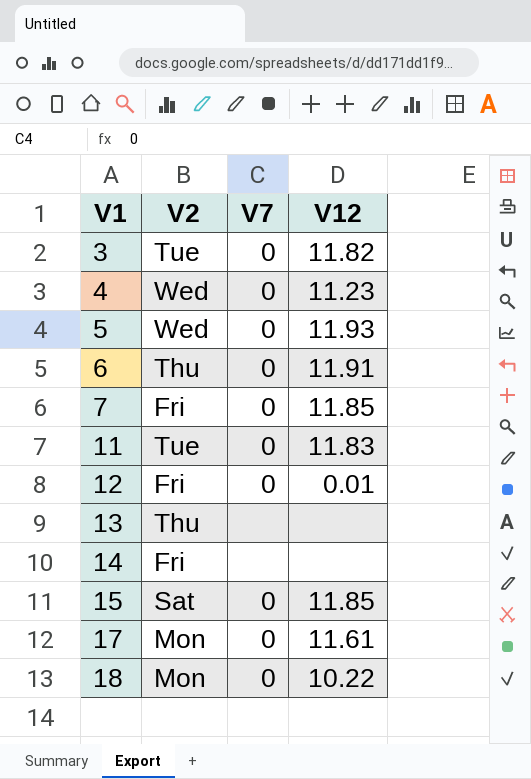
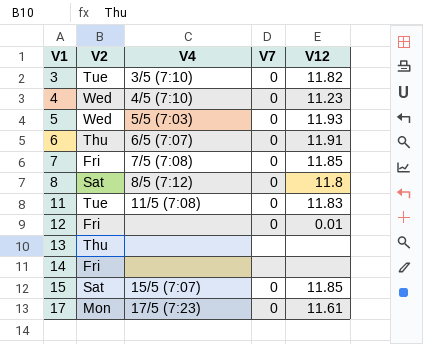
column V4 | position: none -> 3
row 18: Mon | 0 | 10.22 -> none
row 8: none -> Sat | 8/5 (7:12) | 0 | 11.8

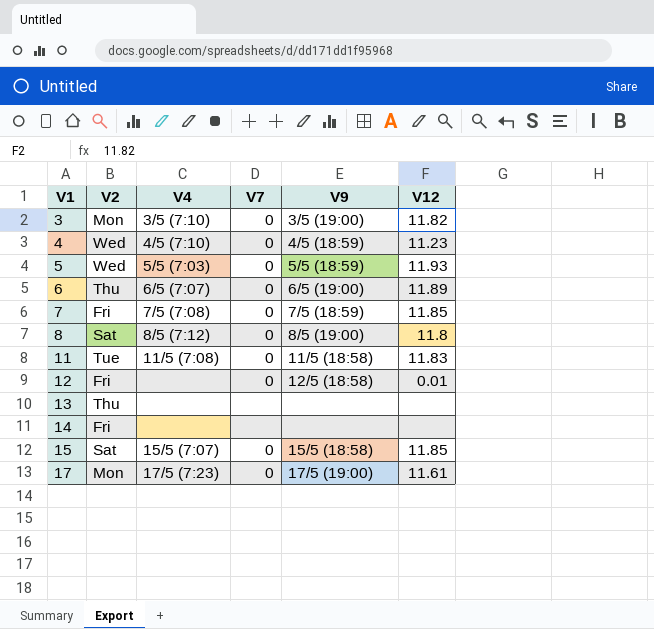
column V9 | position: none -> 5
3 | V2: Tue -> Mon
6 | V12: 11.91 -> 11.89

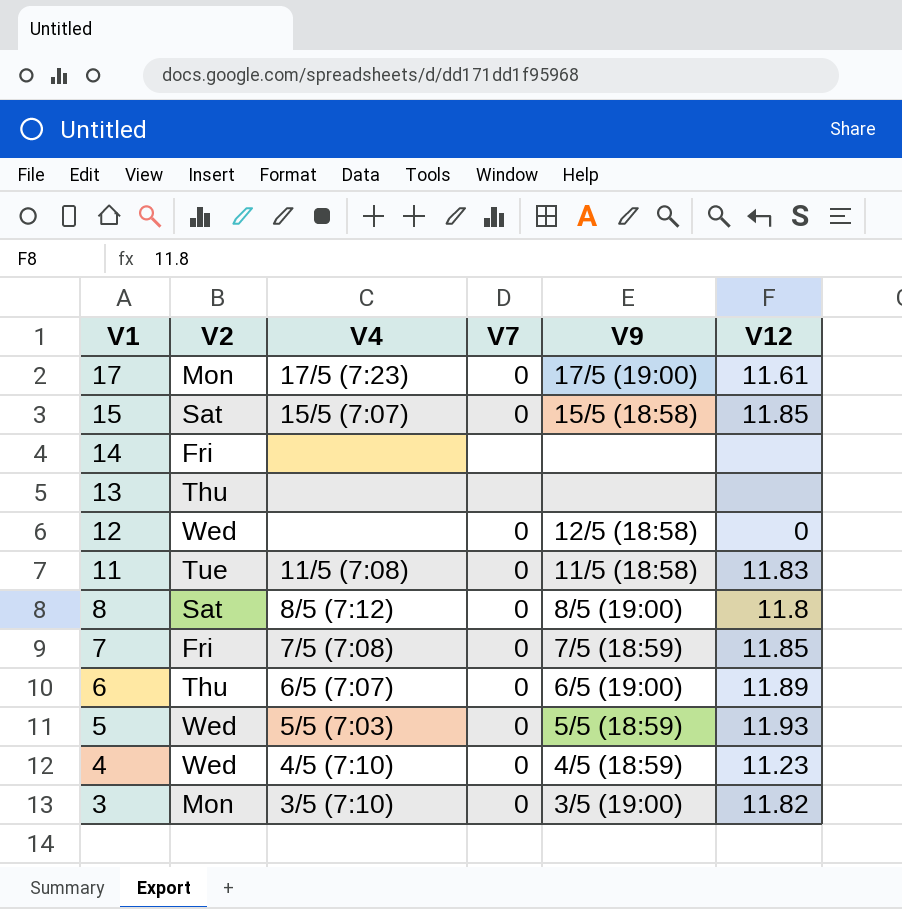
row order: V1 ascending -> V1 descending
12 | V2: Fri -> Wed
12 | V12: 0.01 -> 0

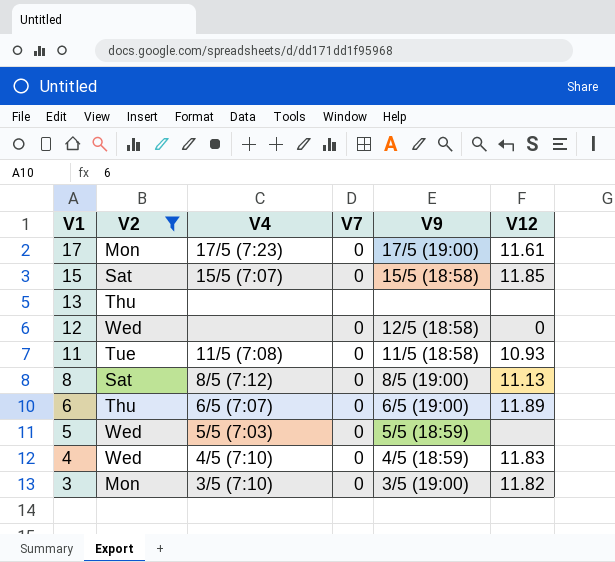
filter: none -> V2 != Fri
11 | V12: 11.83 -> 10.93
8 | V12: 11.8 -> 11.13
5 | V12: 11.93 -> none
4 | V12: 11.23 -> 11.83

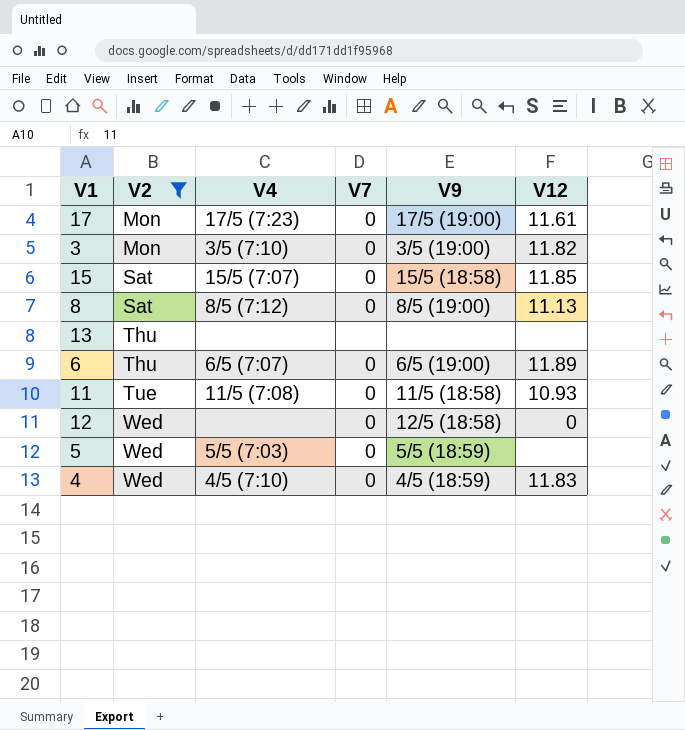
row order: V1 descending -> V2 ascending

